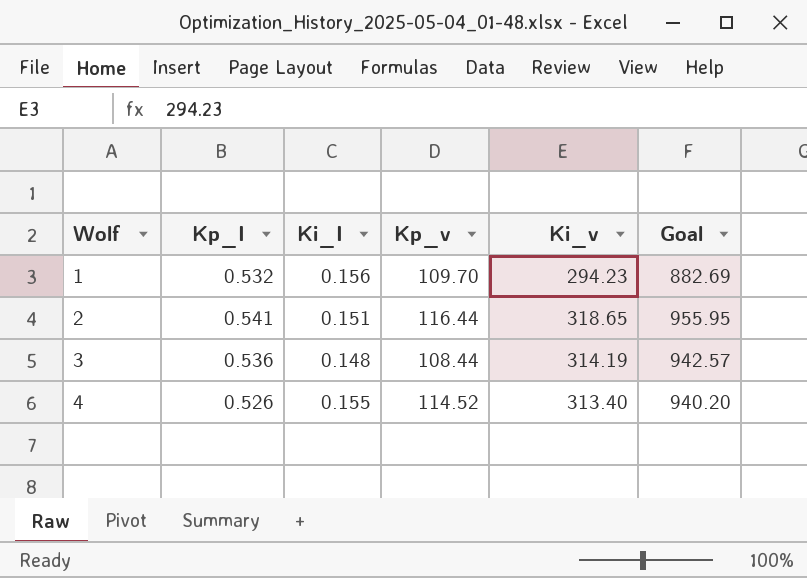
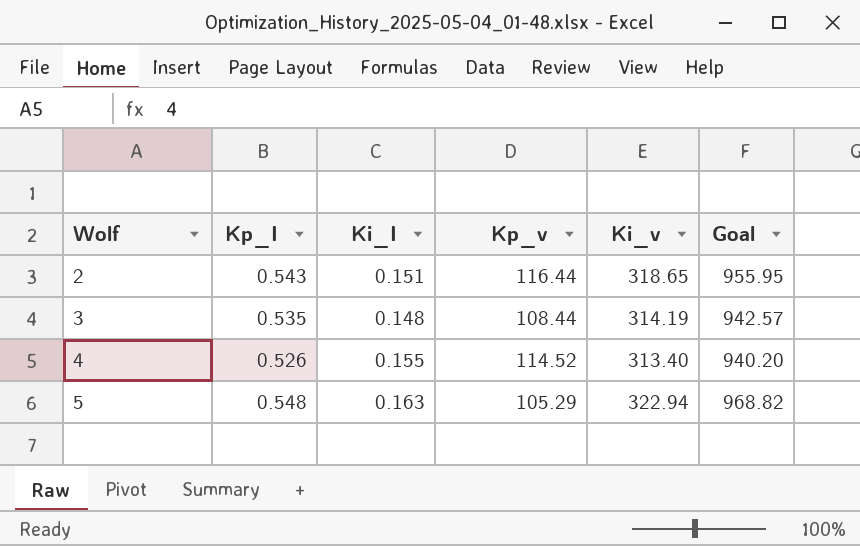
row 1: 0.532 | 0.156 | 109.70 | 294.23 | 882.69 -> none
2 | Kp_I: 0.541 -> 0.543
3 | Kp_I: 0.536 -> 0.535
row 5: none -> 0.548 | 0.163 | 105.29 | 322.94 | 968.82

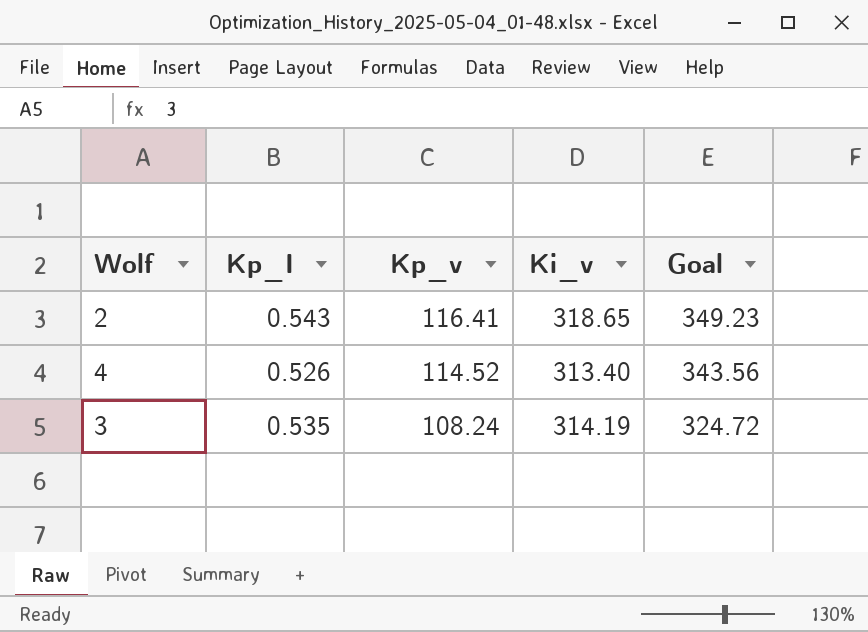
row order: Wolf ascending -> Kp_v descending
column Ki_I | position: 3 -> none
column Goal | formula: [Ki_v] * 3 -> [Kp_v] * 3
row 5: 0.548 | 0.163 | 105.29 | 322.94 | 968.82 -> none
2 | Kp_v: 116.44 -> 116.41
3 | Kp_v: 108.44 -> 108.24

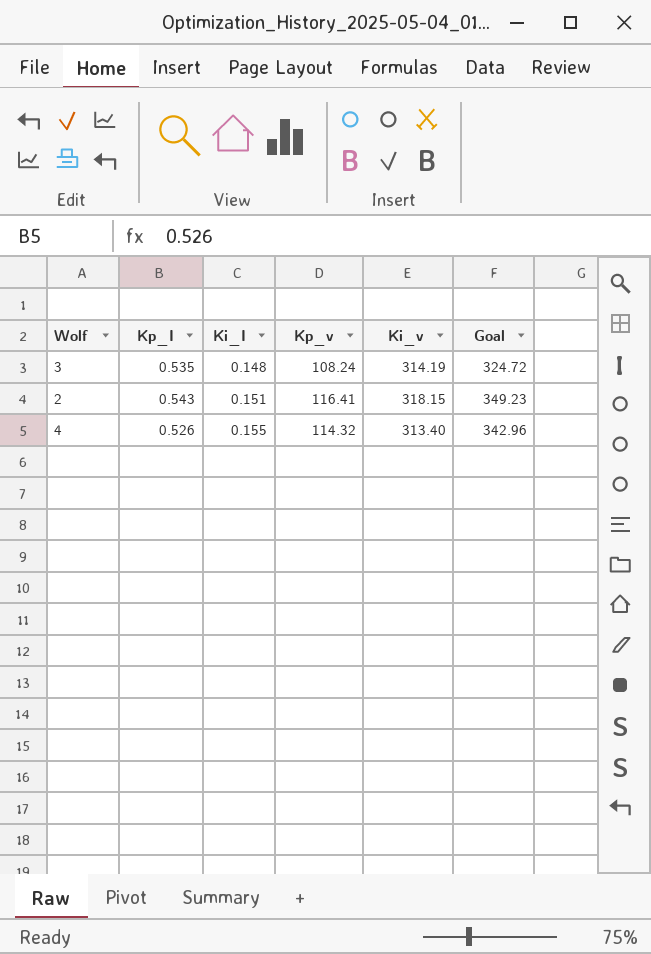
row order: Kp_v descending -> Ki_I ascending
column Ki_I | position: none -> 3
2 | Ki_v: 318.65 -> 318.15
4 | Kp_v: 114.52 -> 114.32
4 | Goal: 343.56 -> 342.96

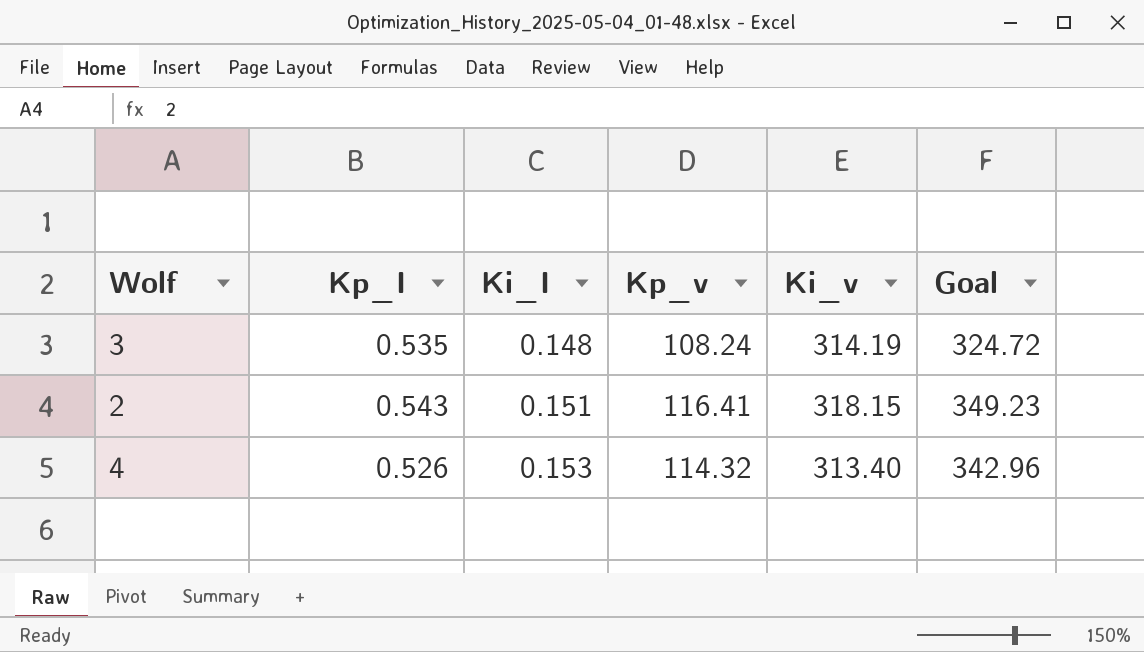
4 | Ki_I: 0.155 -> 0.153

